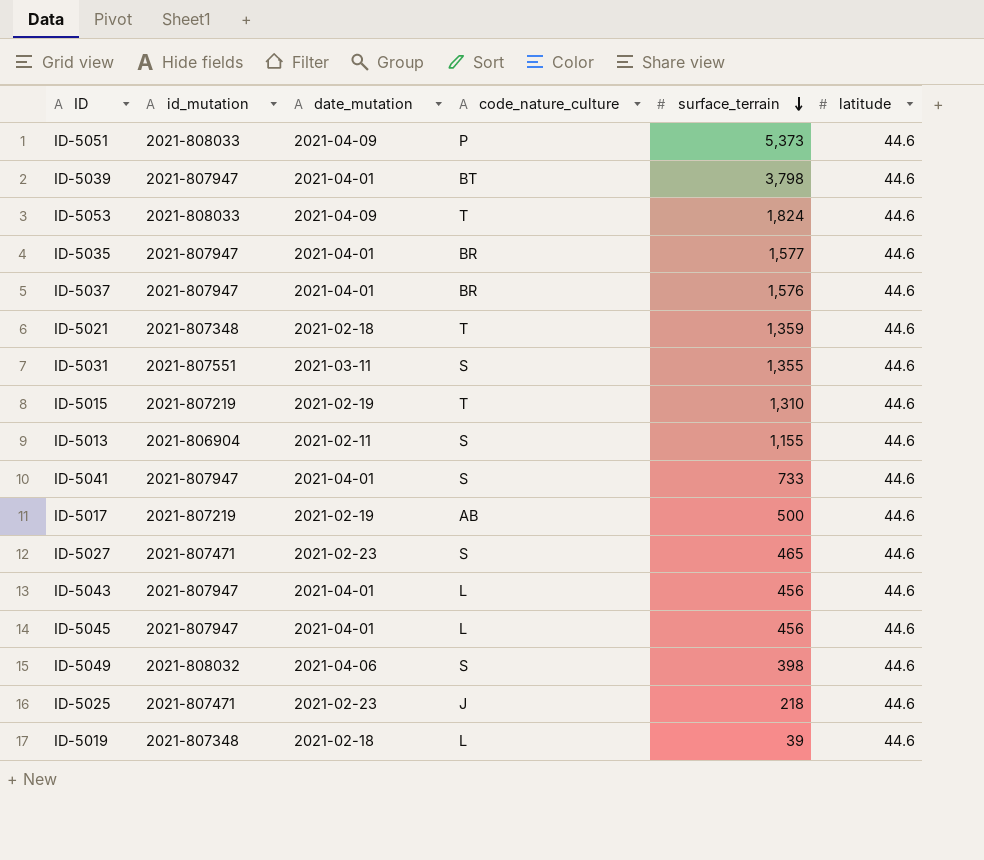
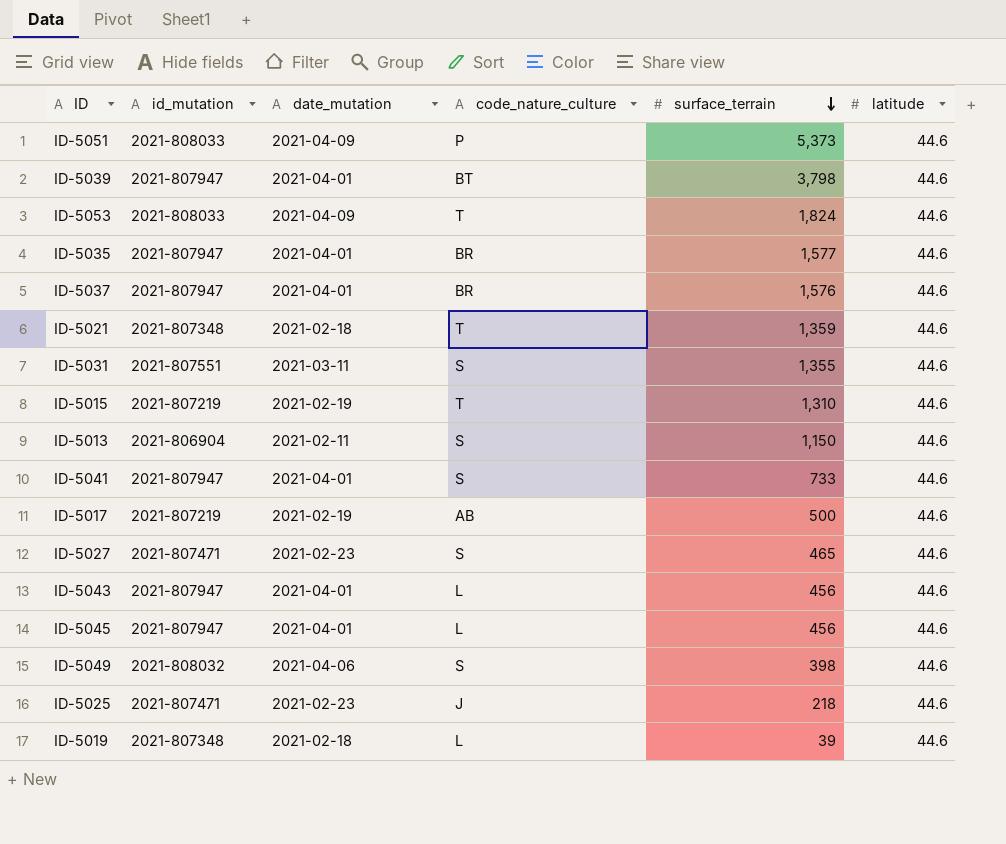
ID-5013 | surface_terrain: 1,155 -> 1,150

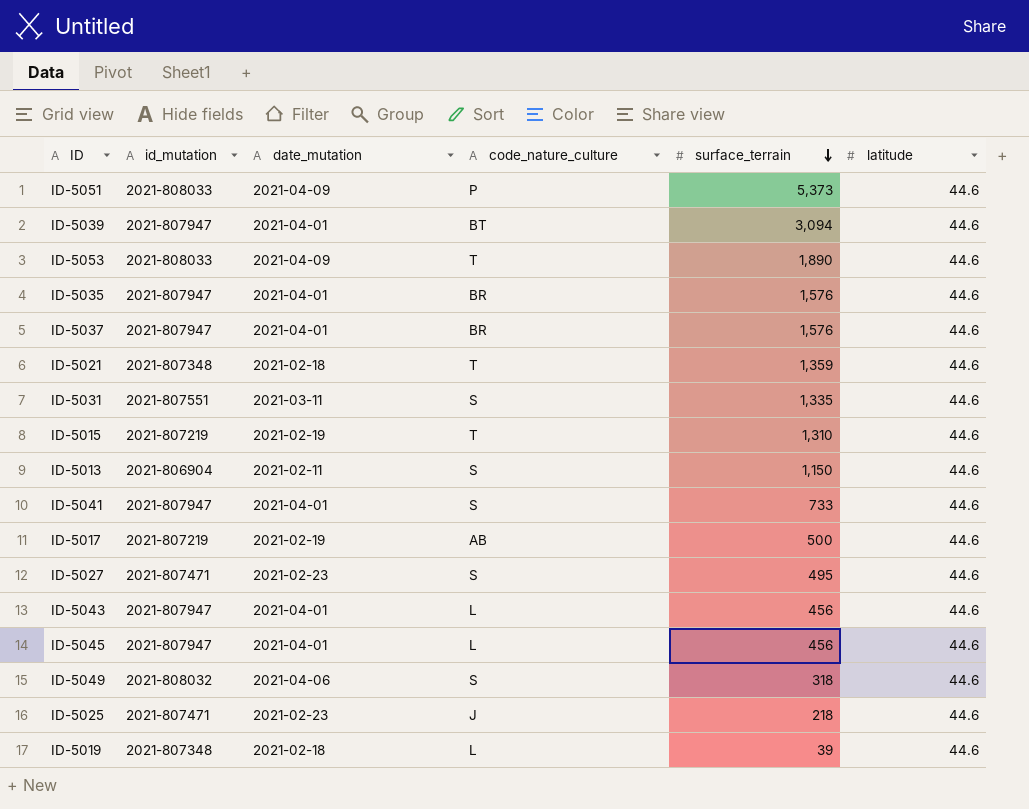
ID-5039 | surface_terrain: 3,798 -> 3,094
ID-5053 | surface_terrain: 1,824 -> 1,890
ID-5035 | surface_terrain: 1,577 -> 1,576
ID-5031 | surface_terrain: 1,355 -> 1,335
ID-5027 | surface_terrain: 465 -> 495
ID-5049 | surface_terrain: 398 -> 318

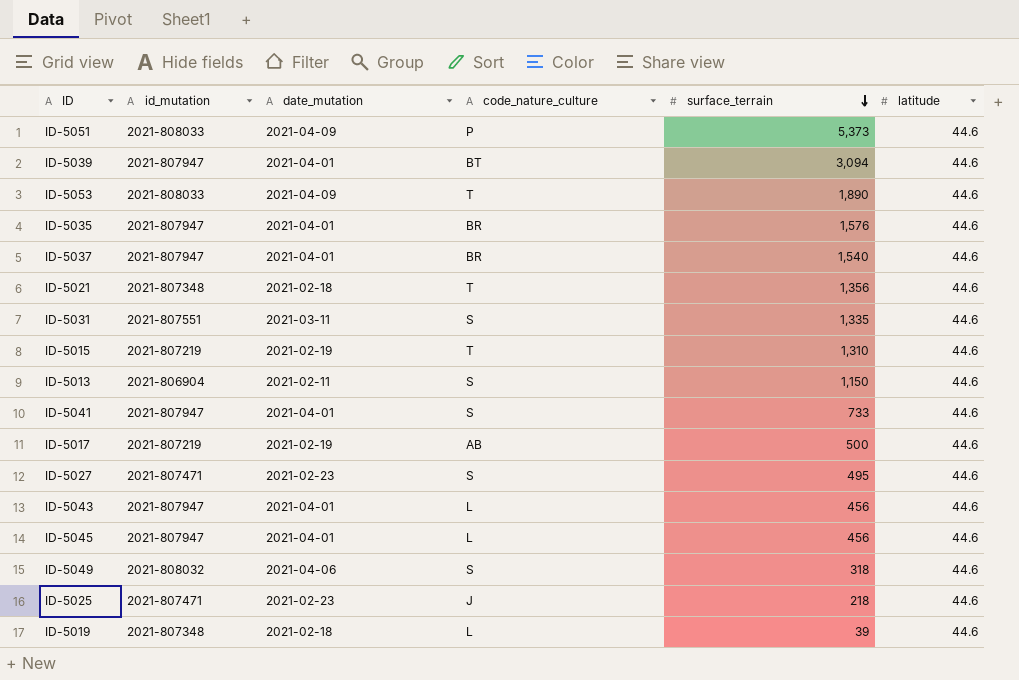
ID-5037 | surface_terrain: 1,576 -> 1,540
ID-5021 | surface_terrain: 1,359 -> 1,356

